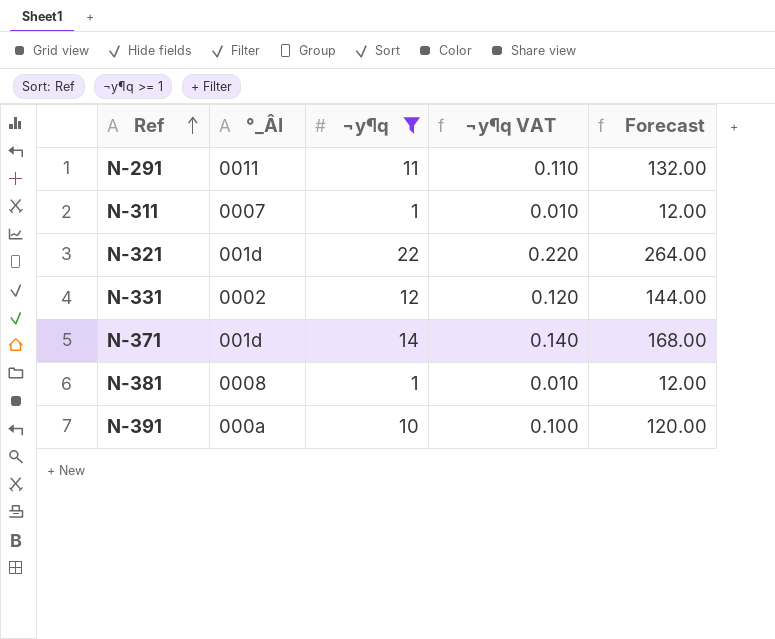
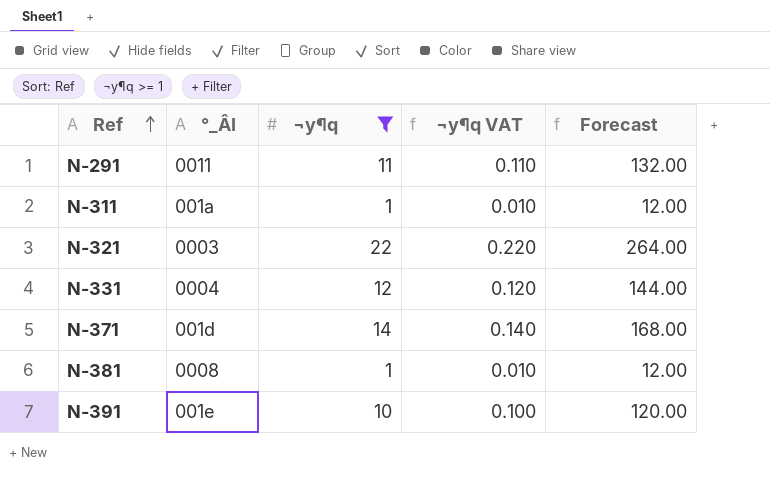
N-311 | °_ÂI: 0007 -> 001a
N-321 | °_ÂI: 001d -> 0003
N-331 | °_ÂI: 0002 -> 0004
N-391 | °_ÂI: 000a -> 001e

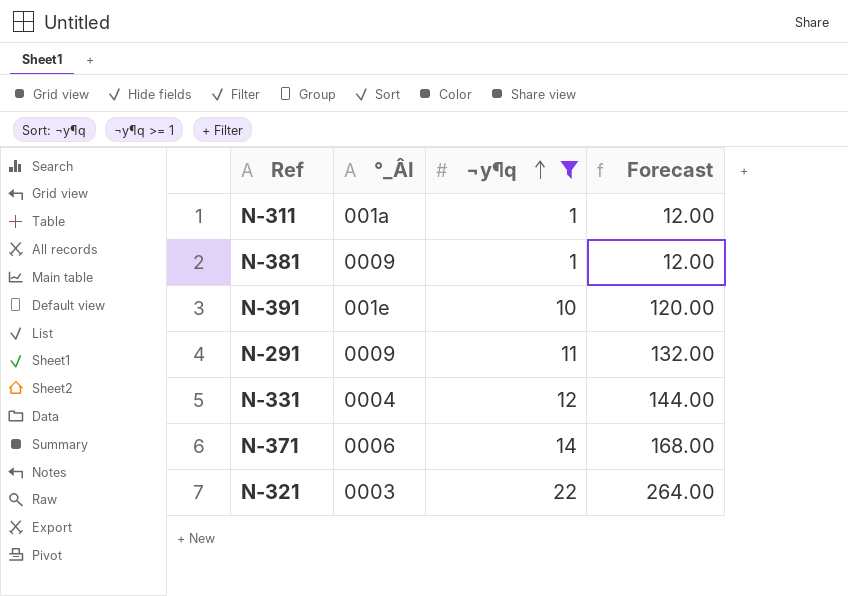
row order: Ref ascending -> ¬y¶q ascending
column ¬y¶q VAT | formula: [¬y¶q] * 0.01 -> none
N-381 | °_ÂI: 0008 -> 0009
N-291 | °_ÂI: 0011 -> 0009
N-371 | °_ÂI: 001d -> 0006

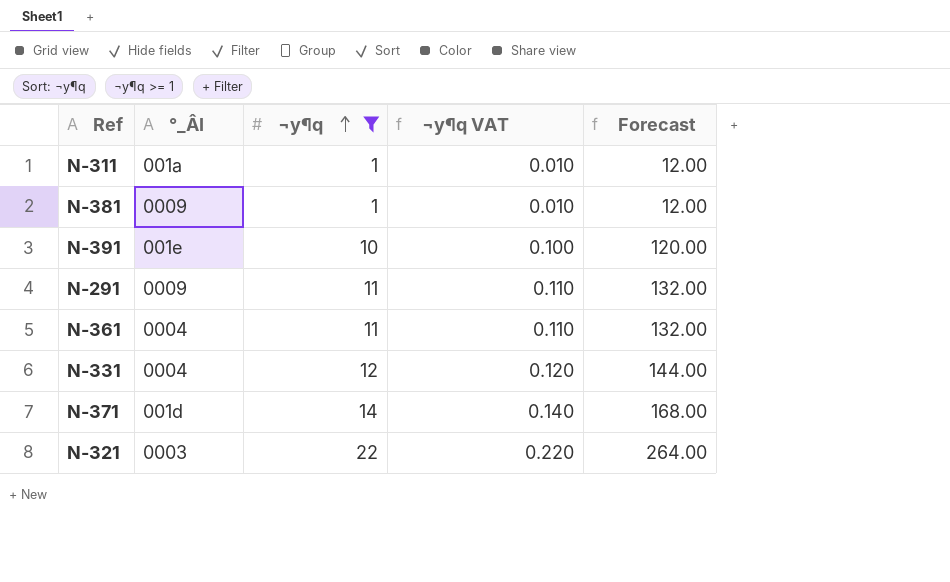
column ¬y¶q VAT | formula: none -> [¬y¶q] * 0.01
row N-361: none -> 0004 | 11 | 0.110 | 132.00
N-371 | °_ÂI: 0006 -> 001d

